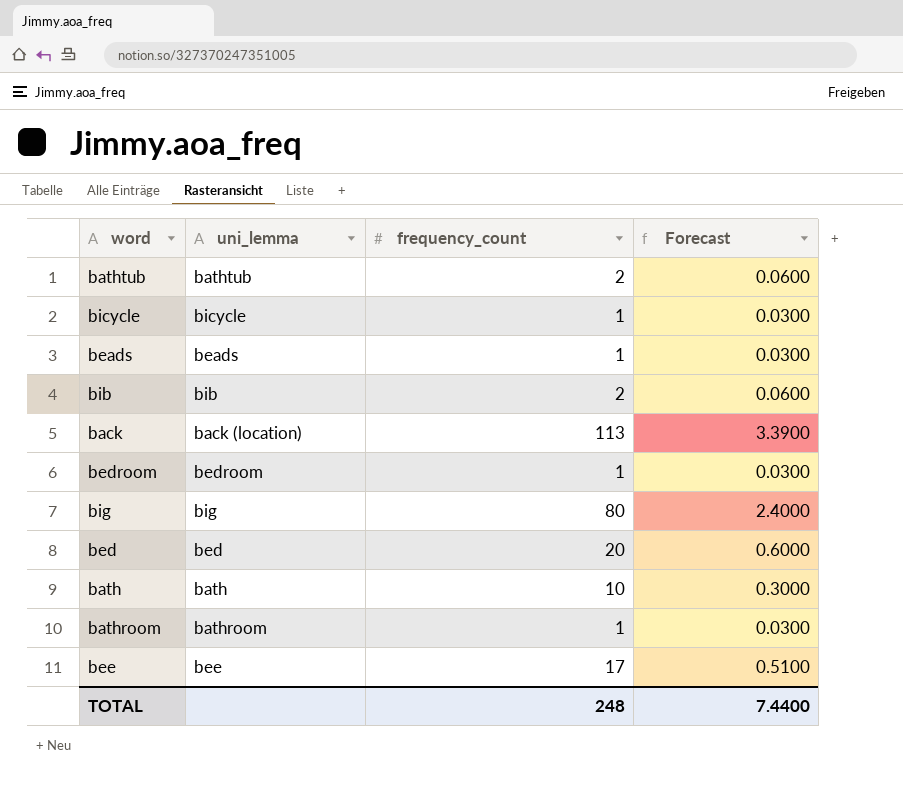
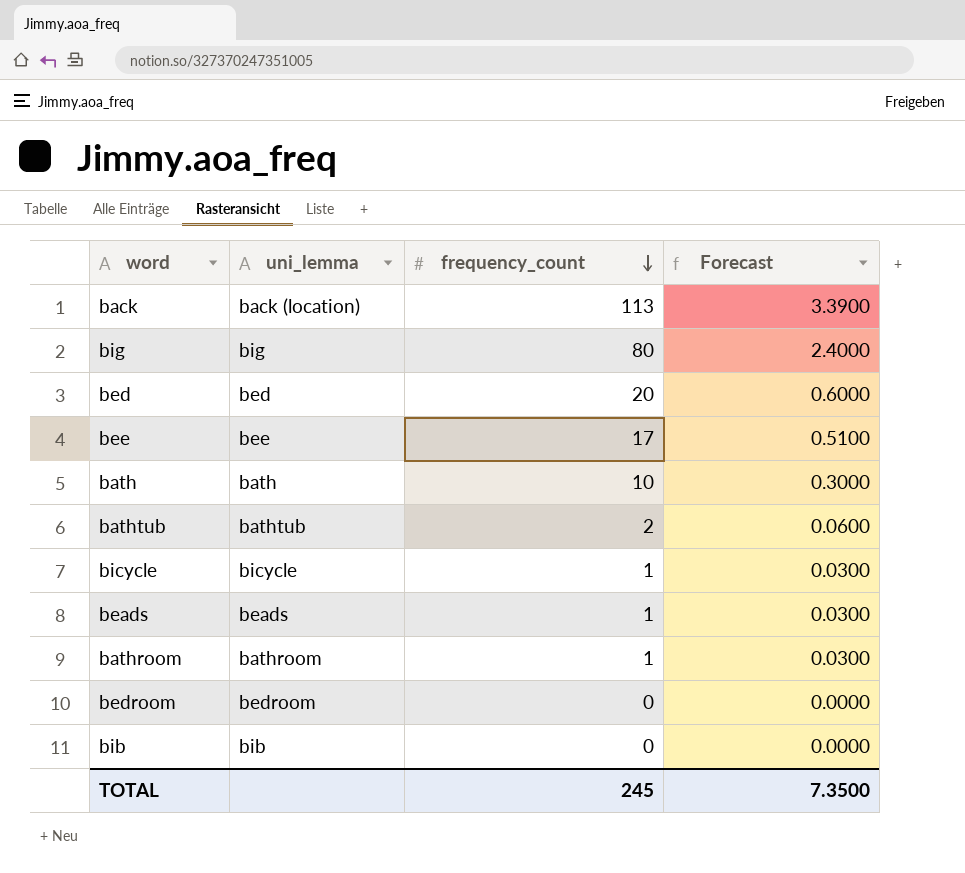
row order: none -> frequency_count descending
bedroom | frequency_count: 1 -> 0
bedroom | Forecast: 0.0300 -> 0.0000
bib | frequency_count: 2 -> 0
bib | Forecast: 0.0600 -> 0.0000
TOTAL | frequency_count: 248 -> 245
TOTAL | Forecast: 7.4400 -> 7.3500

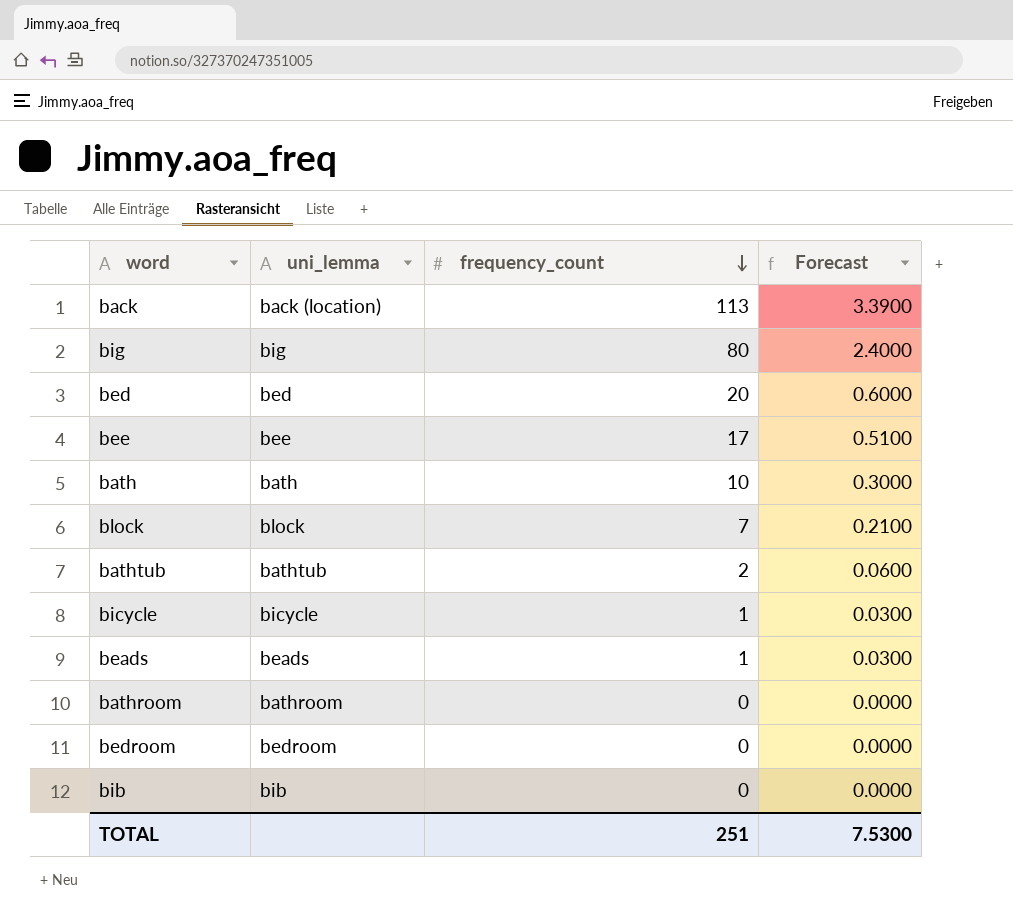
row block: none -> block | 7 | 0.2100
bathroom | frequency_count: 1 -> 0
bathroom | Forecast: 0.0300 -> 0.0000
TOTAL | frequency_count: 245 -> 251
TOTAL | Forecast: 7.3500 -> 7.5300

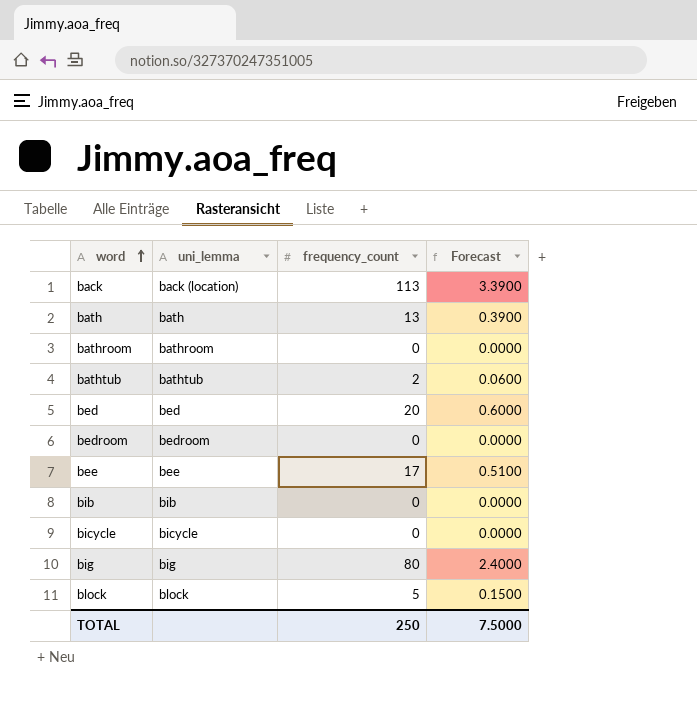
row order: frequency_count descending -> word ascending
row beads: beads | 1 | 0.0300 -> none
bath | frequency_count: 10 -> 13
bath | Forecast: 0.3000 -> 0.3900
bicycle | frequency_count: 1 -> 0
bicycle | Forecast: 0.0300 -> 0.0000
block | frequency_count: 7 -> 5
block | Forecast: 0.2100 -> 0.1500
TOTAL | frequency_count: 251 -> 250
TOTAL | Forecast: 7.5300 -> 7.5000

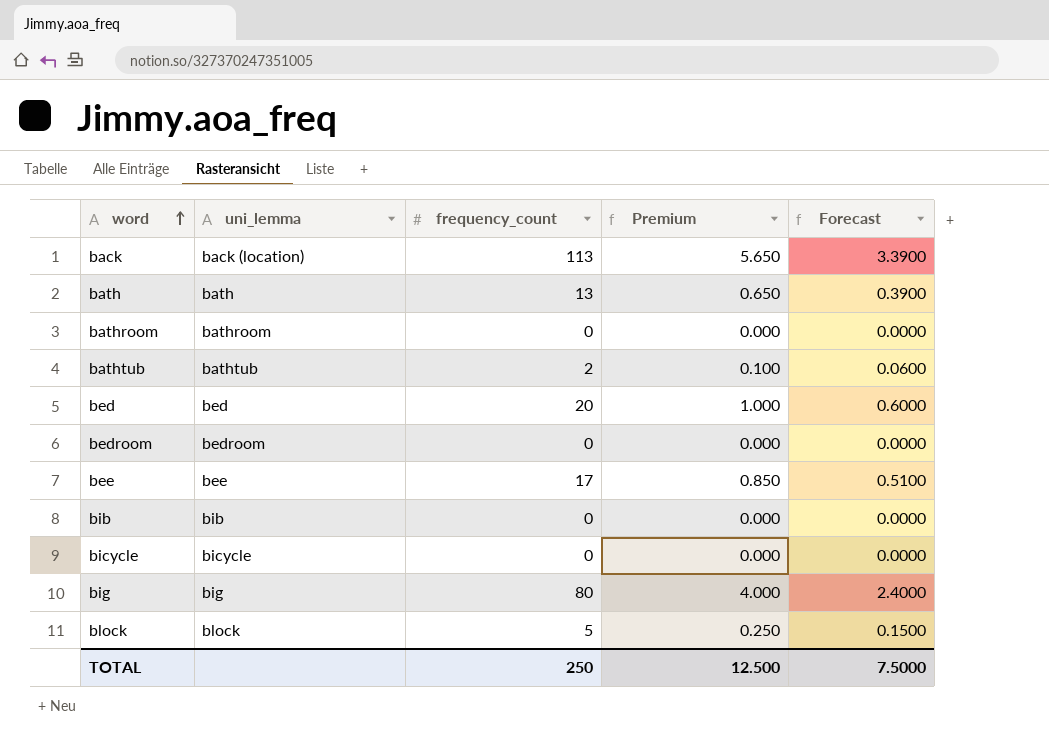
column Premium | formula: none -> [frequency_count] * 0.05

